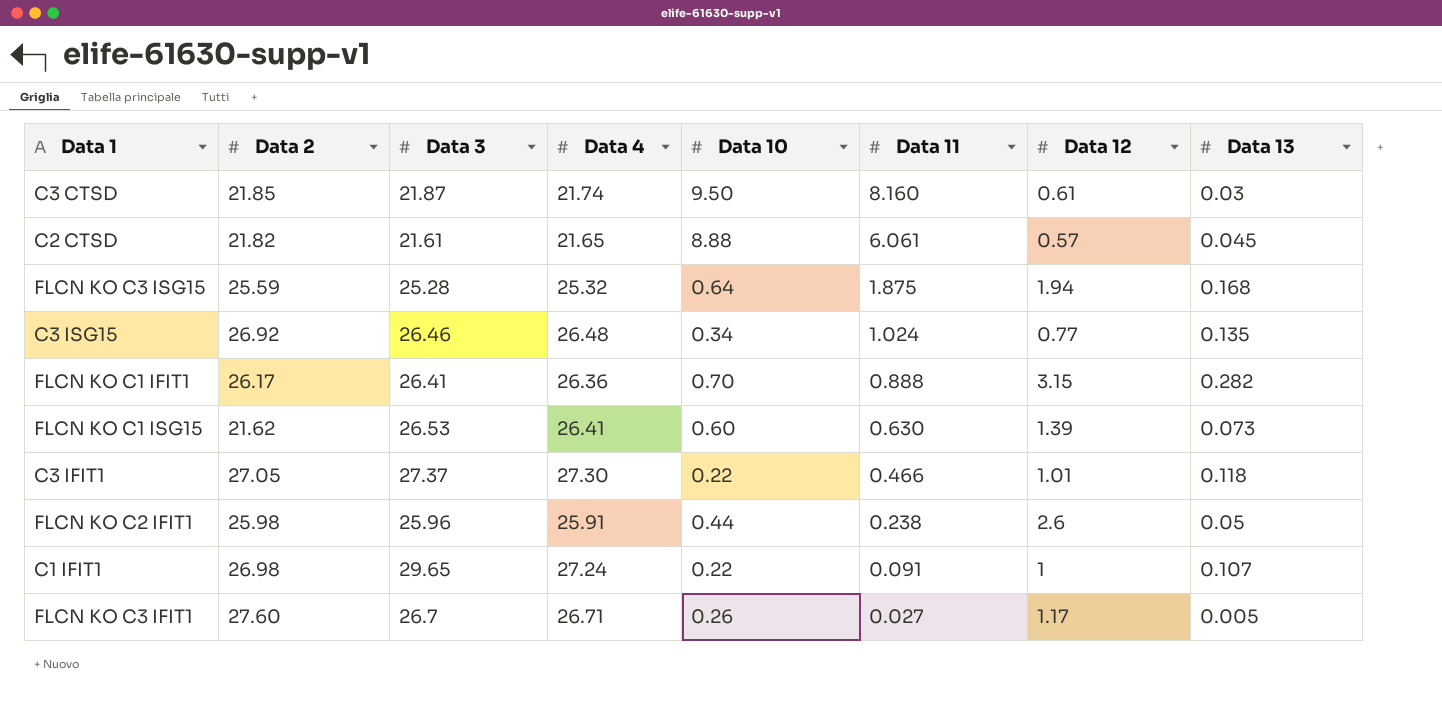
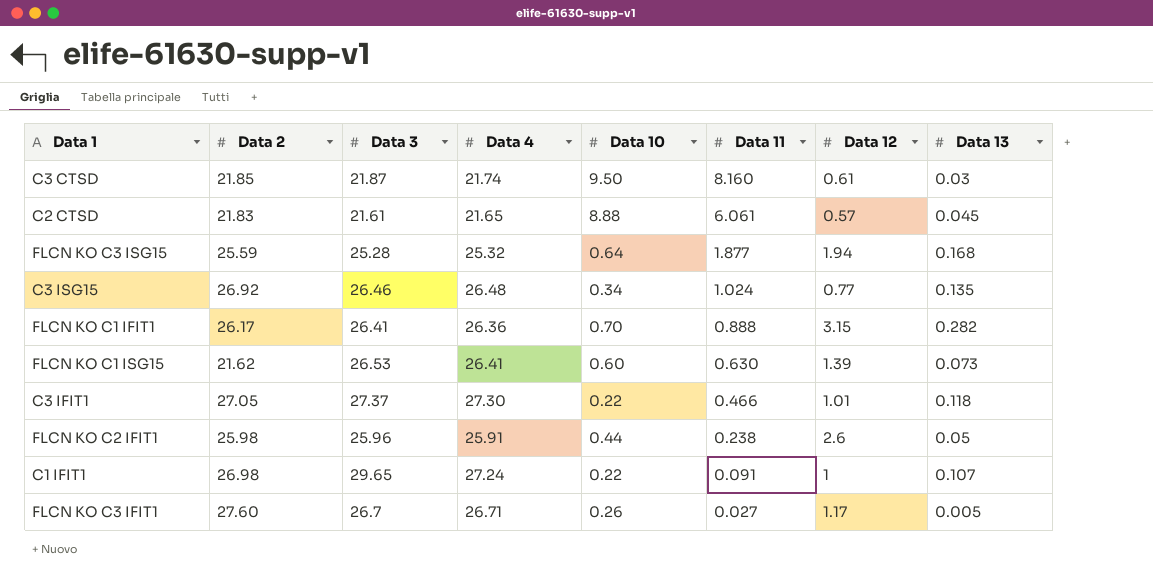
C2 CTSD | Data 2: 21.82 -> 21.83
FLCN KO C3 ISG15 | Data 11: 1.875 -> 1.877

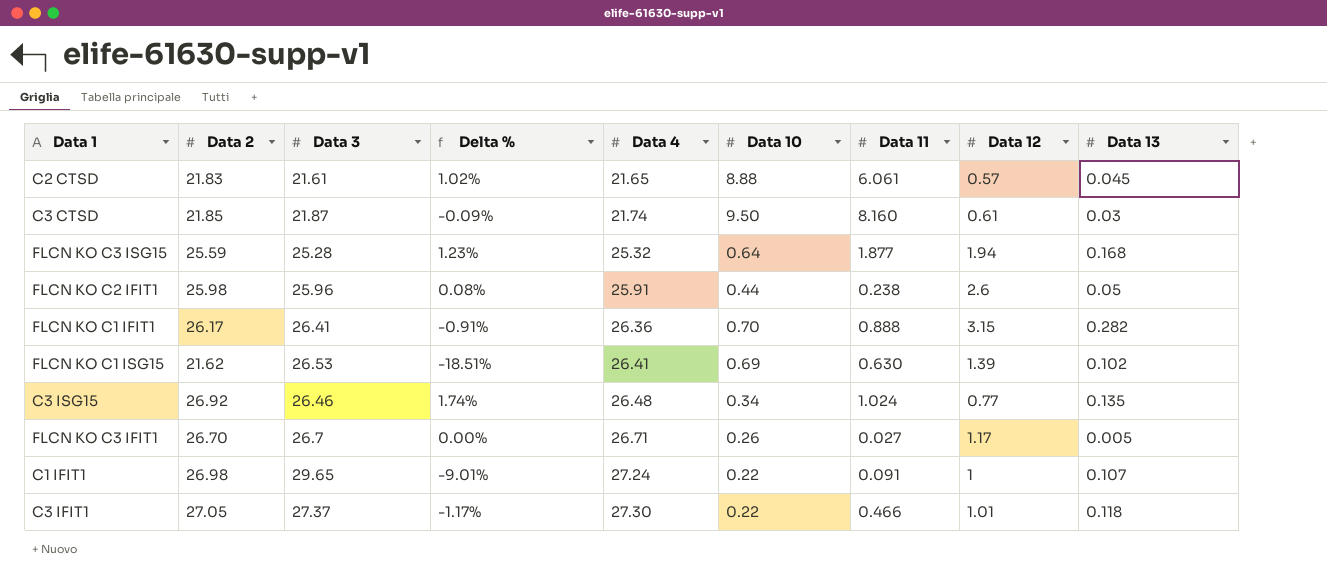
row order: Data 11 descending -> Data 4 ascending
column Delta % | formula: none -> ([Data 2] - [Data 3]) / [Data 3]
FLCN KO C1 ISG15 | Data 10: 0.60 -> 0.69
FLCN KO C1 ISG15 | Data 13: 0.073 -> 0.102
FLCN KO C3 IFIT1 | Data 2: 27.60 -> 26.70

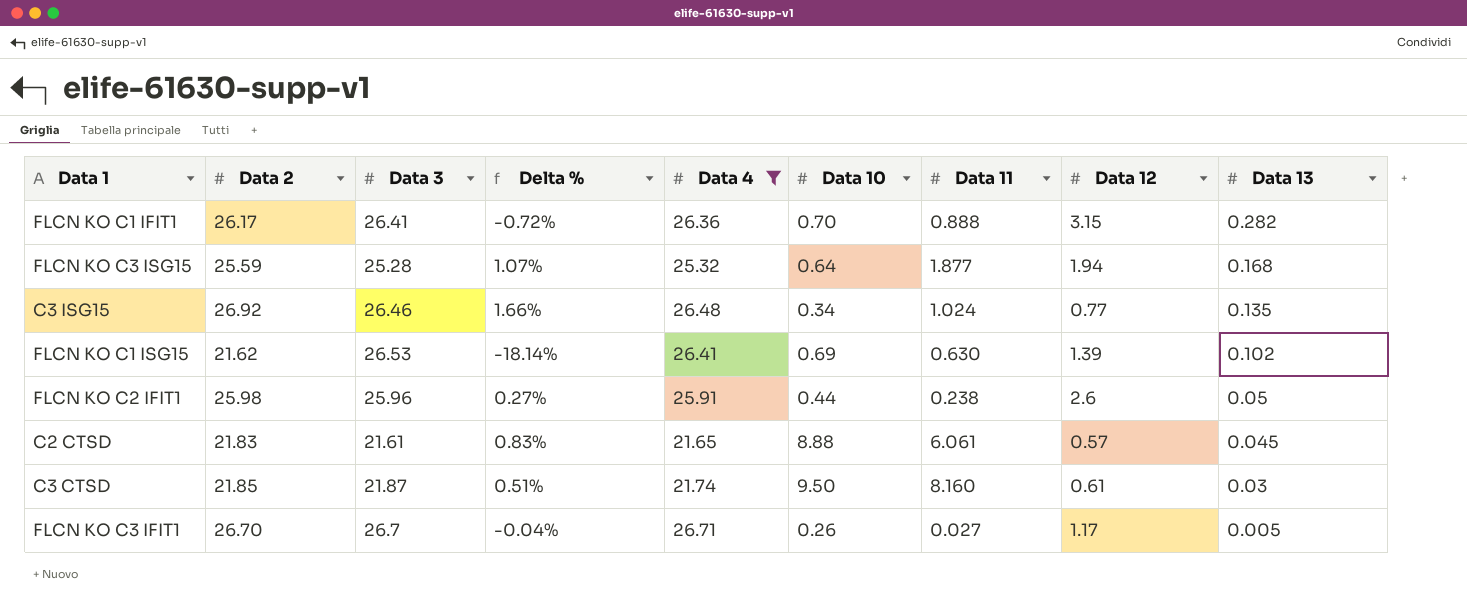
filter: none -> Data 4 <= 26.71
row order: Data 4 ascending -> Data 13 descending
column Delta % | formula: ([Data 2] - [Data 3]) / [Data 3] -> ([Data 2] - [Data 4]) / [Data 4]

